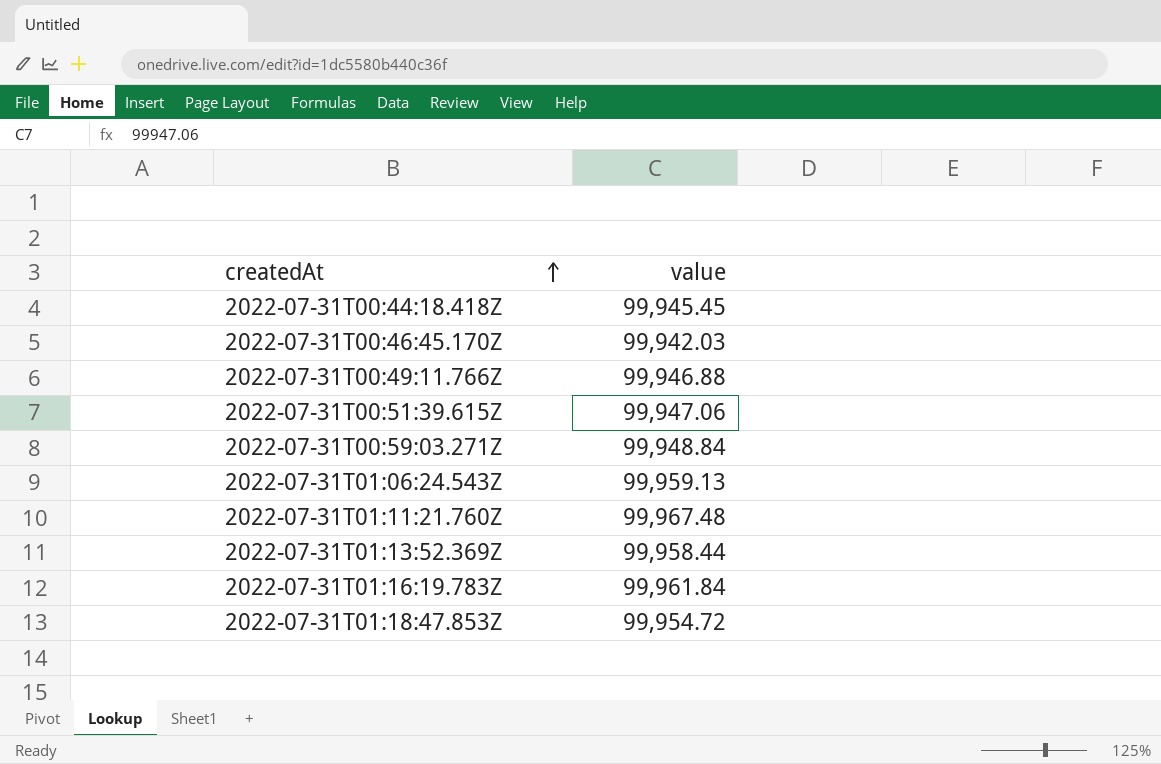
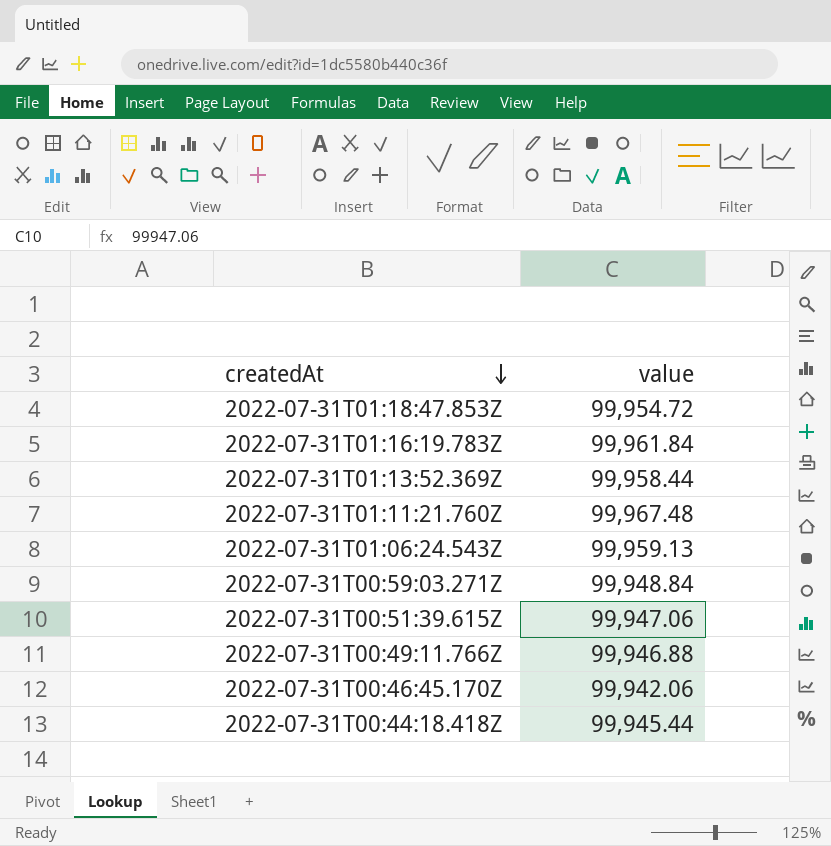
row order: createdAt ascending -> createdAt descending
2022-07-31T00:46:45.170Z | value: 99,942.03 -> 99,942.06
2022-07-31T00:44:18.418Z | value: 99,945.45 -> 99,945.44

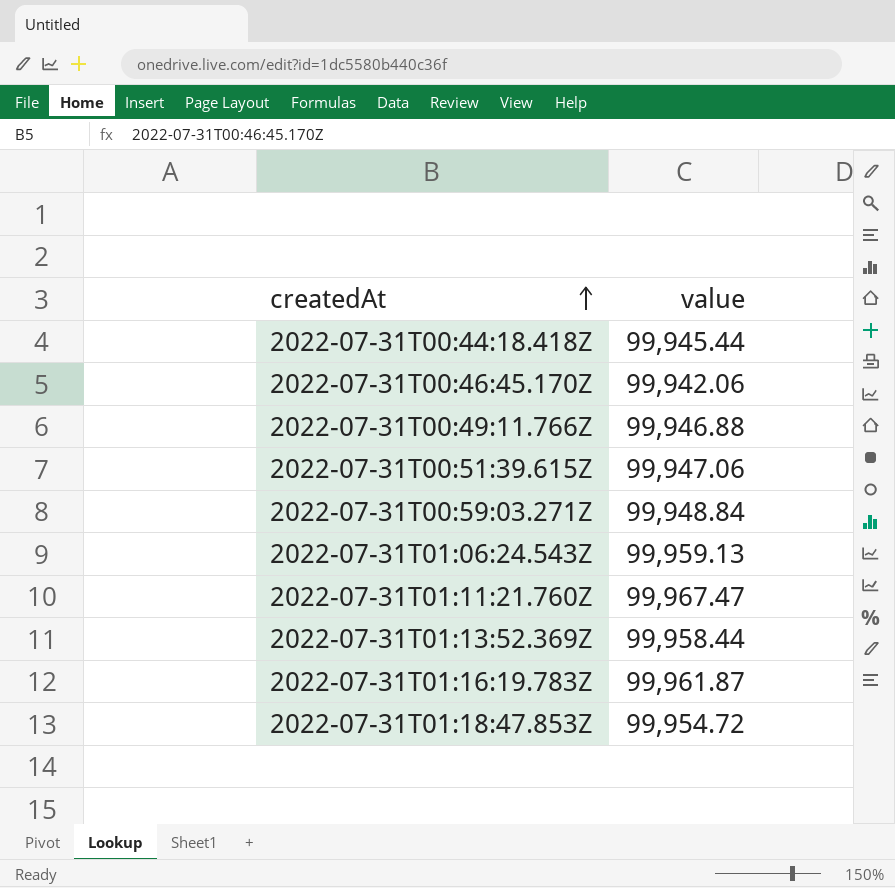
row order: createdAt descending -> createdAt ascending
2022-07-31T01:11:21.760Z | value: 99,967.48 -> 99,967.47
2022-07-31T01:16:19.783Z | value: 99,961.84 -> 99,961.87

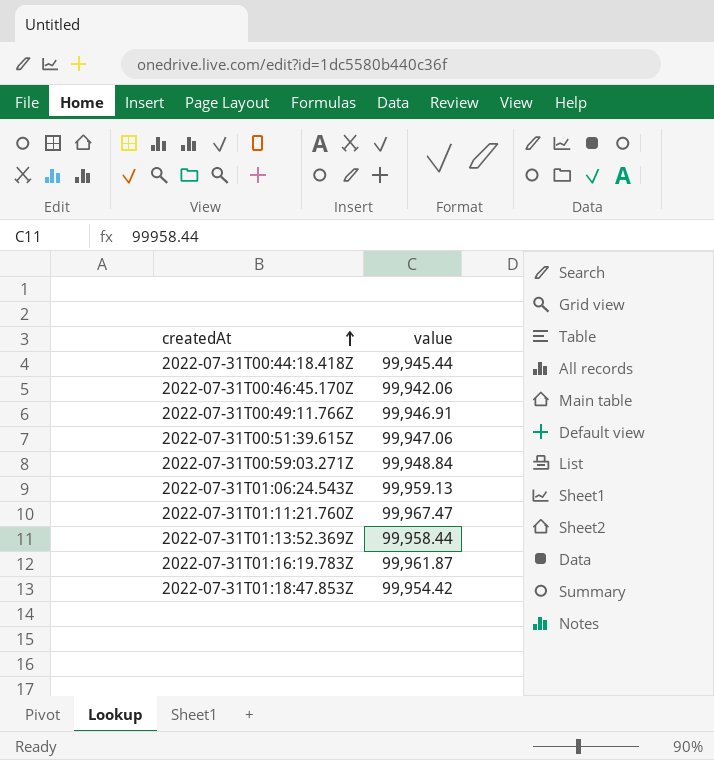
2022-07-31T00:49:11.766Z | value: 99,946.88 -> 99,946.91
2022-07-31T01:18:47.853Z | value: 99,954.72 -> 99,954.42

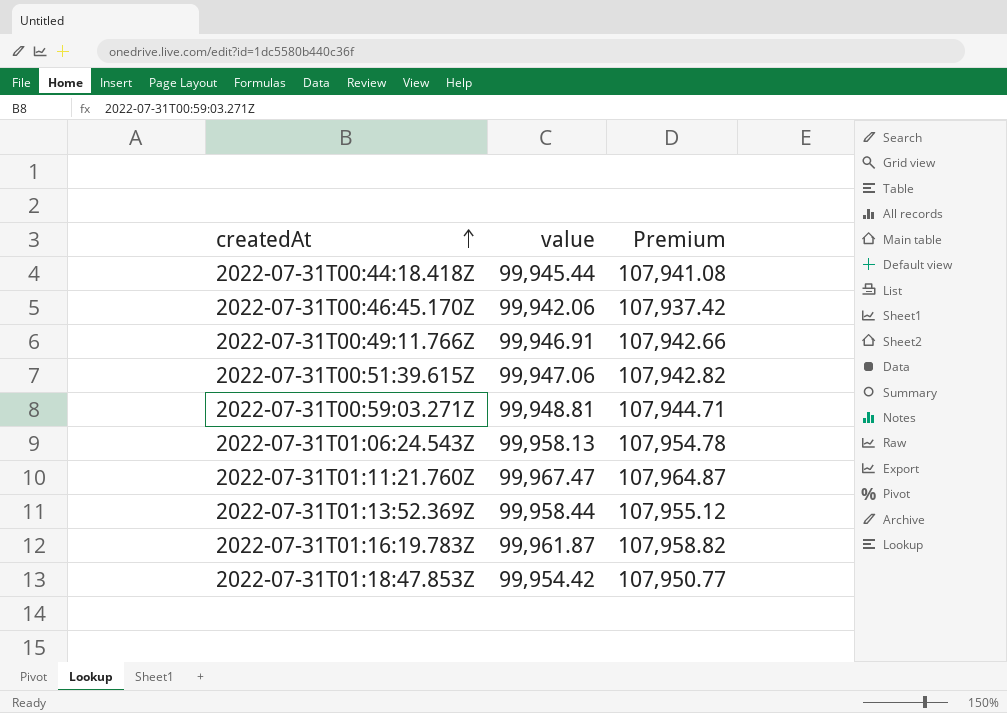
column Premium | formula: none -> [value] * 1.08
2022-07-31T00:59:03.271Z | value: 99,948.84 -> 99,948.81
2022-07-31T01:06:24.543Z | value: 99,959.13 -> 99,958.13

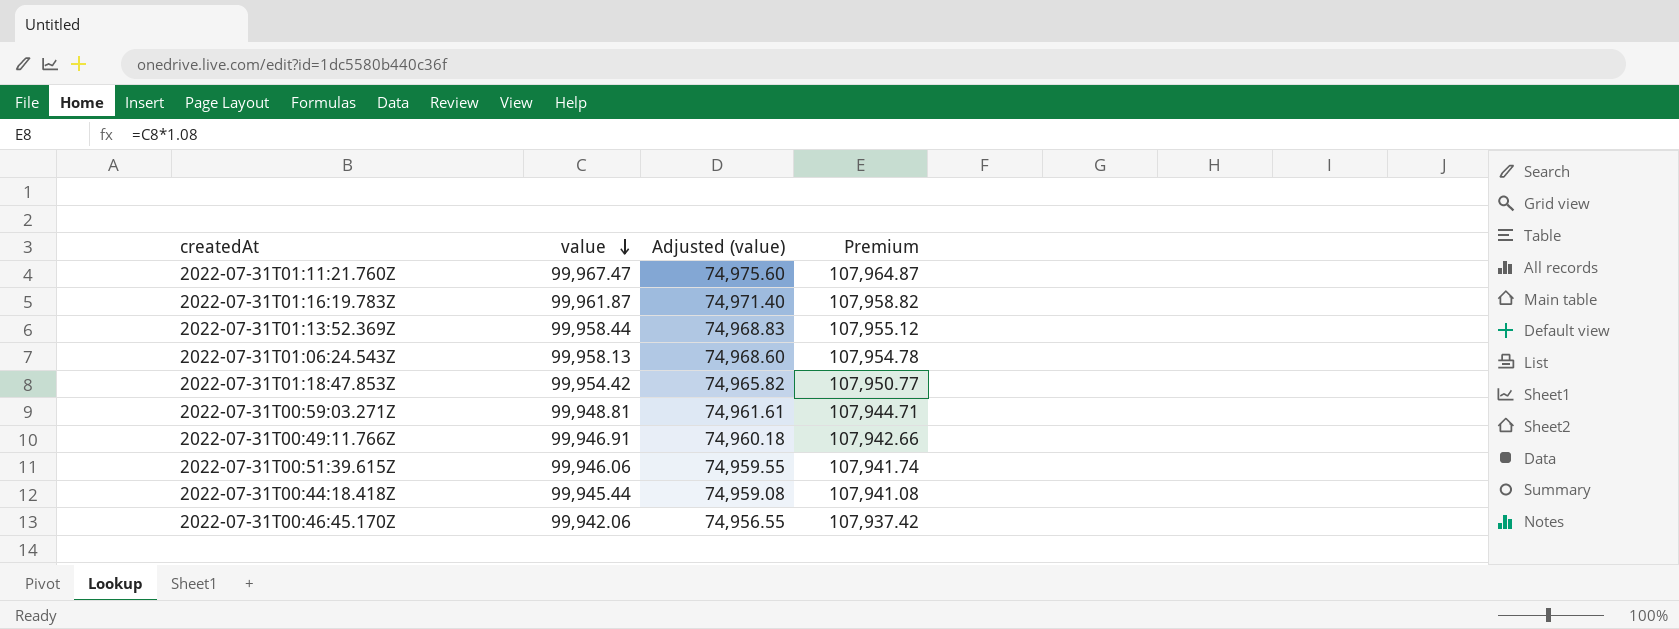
row order: createdAt ascending -> value descending
column Adjusted (value) | formula: none -> [value] * 0.75
2022-07-31T00:51:39.615Z | value: 99,947.06 -> 99,946.06
2022-07-31T00:51:39.615Z | Premium: 107,942.82 -> 107,941.74

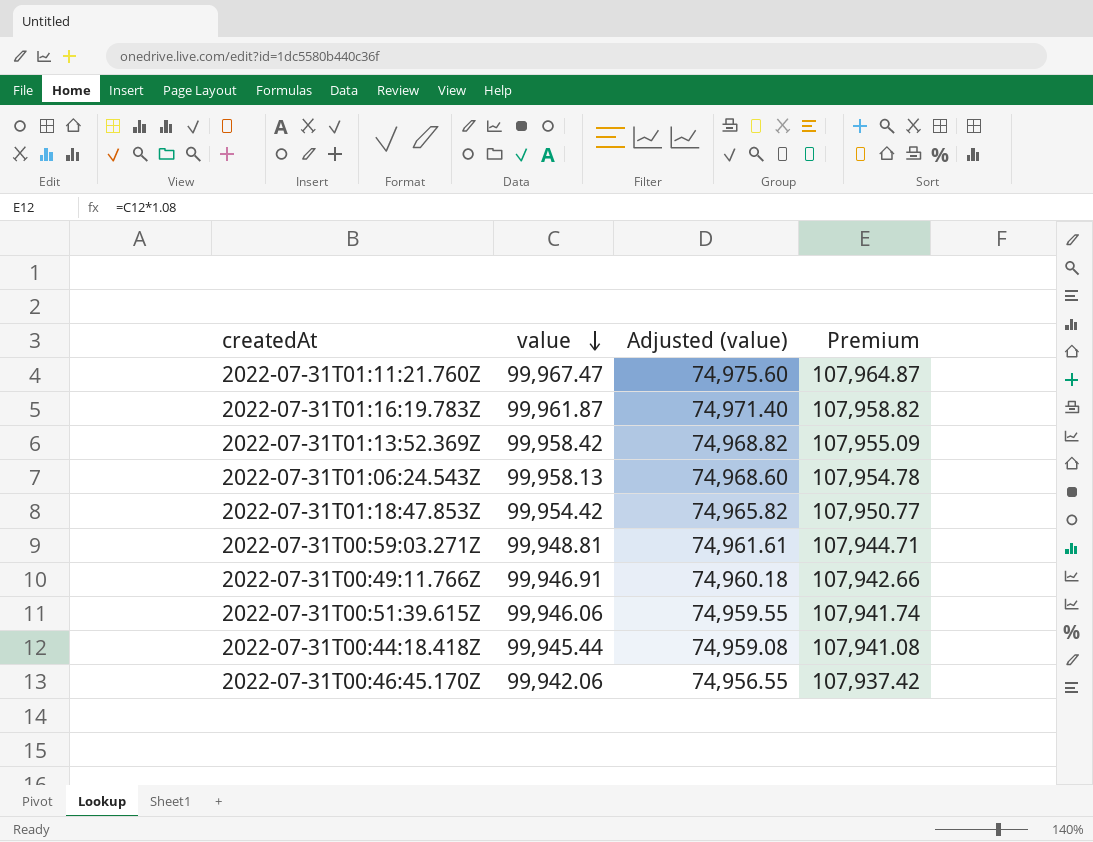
2022-07-31T01:13:52.369Z | value: 99,958.44 -> 99,958.42
2022-07-31T01:13:52.369Z | Adjusted (value): 74,968.83 -> 74,968.82
2022-07-31T01:13:52.369Z | Premium: 107,955.12 -> 107,955.09

